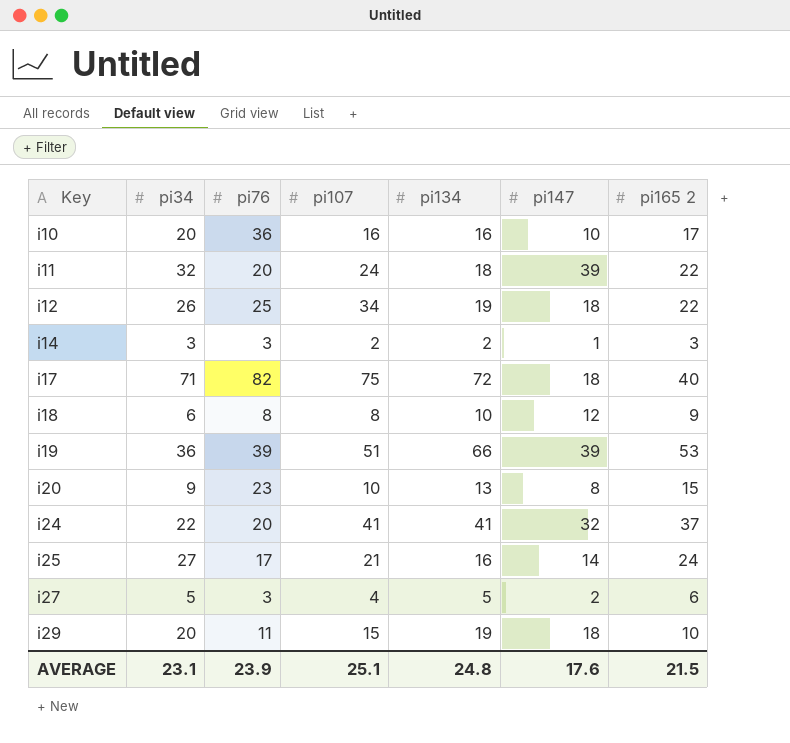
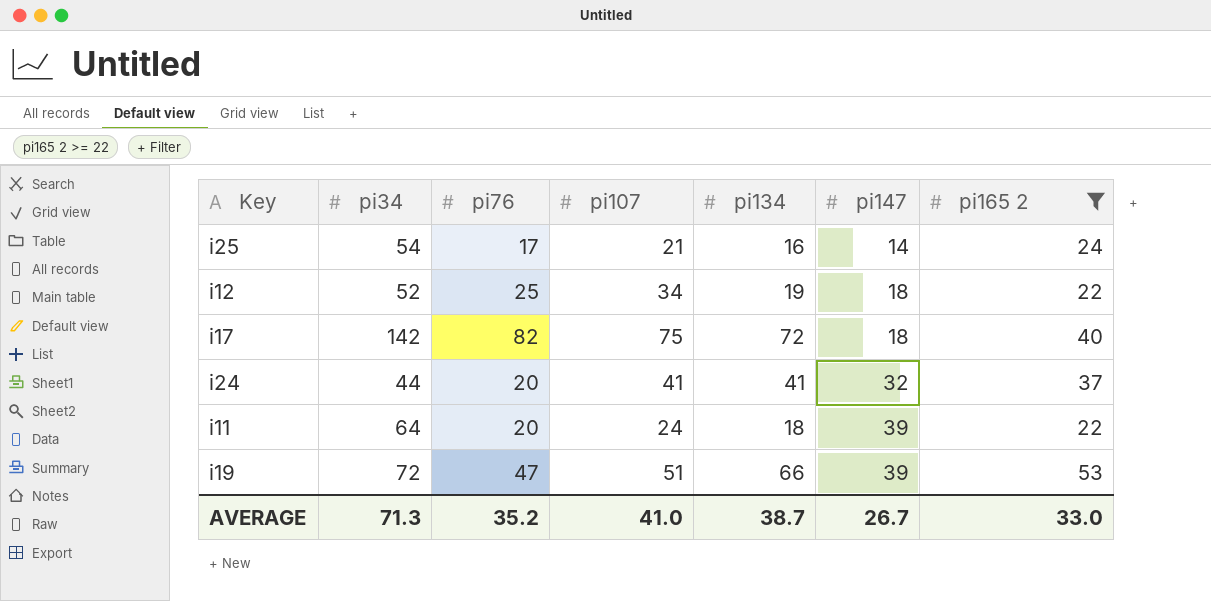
filter: none -> pi165 2 >= 22
row order: Key ascending -> pi147 ascending
i25 | pi34: 27 -> 54
i12 | pi34: 26 -> 52
i17 | pi34: 71 -> 142
i24 | pi34: 22 -> 44
i11 | pi34: 32 -> 64
i19 | pi34: 36 -> 72
i19 | pi76: 39 -> 47
AVERAGE | pi34: 23.1 -> 71.3
AVERAGE | pi76: 23.9 -> 35.2
AVERAGE | pi107: 25.1 -> 41.0
AVERAGE | pi134: 24.8 -> 38.7
AVERAGE | pi147: 17.6 -> 26.7
AVERAGE | pi165 2: 21.5 -> 33.0

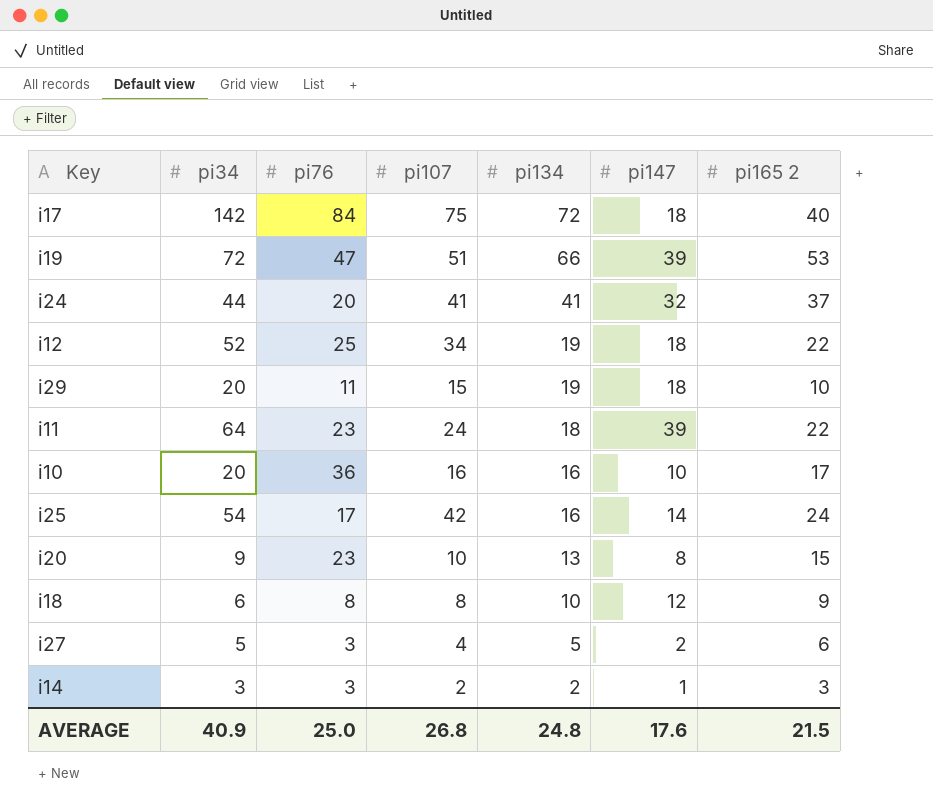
filter: pi165 2 >= 22 -> none
row order: pi147 ascending -> pi134 descending
i17 | pi76: 82 -> 84
i11 | pi76: 20 -> 23
i25 | pi107: 21 -> 42
AVERAGE | pi34: 71.3 -> 40.9
AVERAGE | pi76: 35.2 -> 25.0
AVERAGE | pi107: 41.0 -> 26.8
AVERAGE | pi134: 38.7 -> 24.8
AVERAGE | pi147: 26.7 -> 17.6
AVERAGE | pi165 2: 33.0 -> 21.5

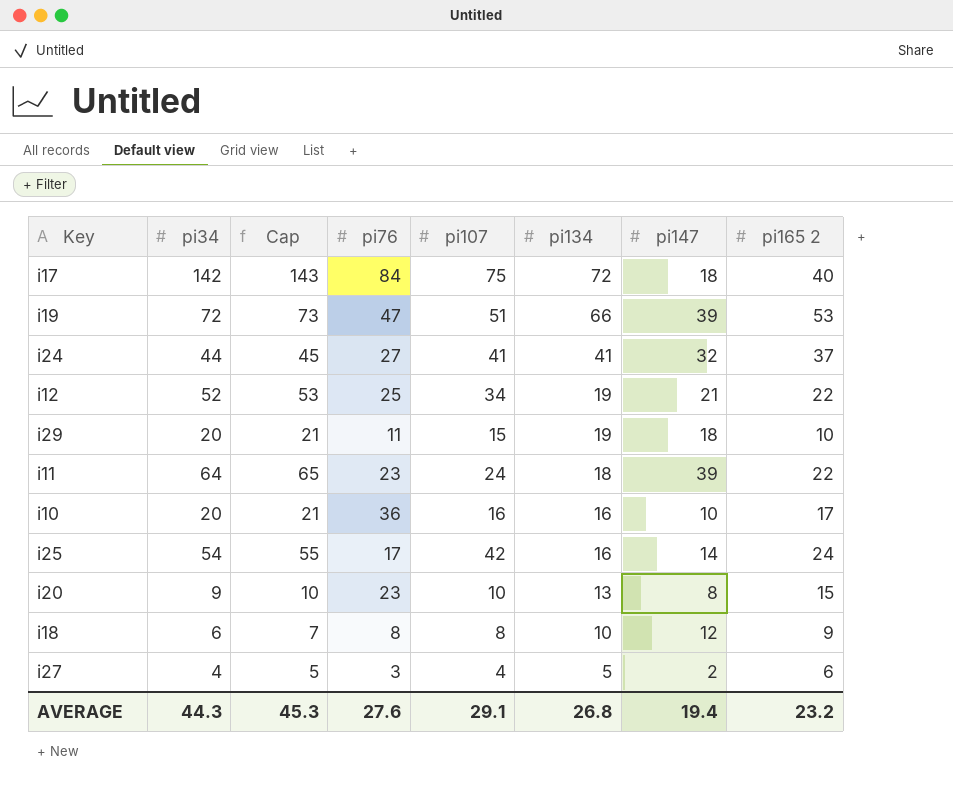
column Cap | formula: none -> [pi34] + 1
row i14: 3 | 3 | 2 | 2 | 1 | 3 -> none
i24 | pi76: 20 -> 27
i12 | pi147: 18 -> 21
i27 | pi34: 5 -> 4
AVERAGE | pi34: 40.9 -> 44.3
AVERAGE | pi76: 25.0 -> 27.6
AVERAGE | pi107: 26.8 -> 29.1
AVERAGE | pi134: 24.8 -> 26.8
AVERAGE | pi147: 17.6 -> 19.4
AVERAGE | pi165 2: 21.5 -> 23.2

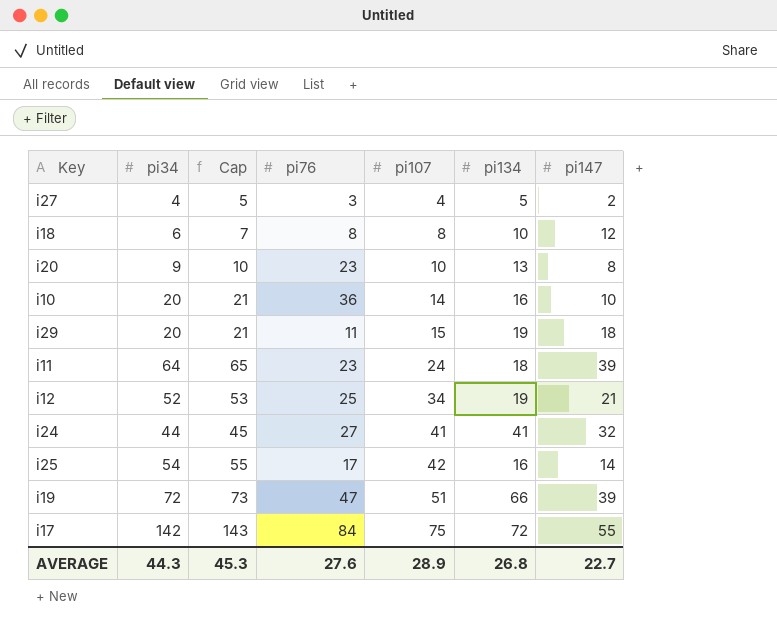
row order: pi134 descending -> pi107 ascending
column pi165 2 | position: 8 -> none
i10 | pi107: 16 -> 14
i17 | pi147: 18 -> 55
AVERAGE | pi107: 29.1 -> 28.9
AVERAGE | pi147: 19.4 -> 22.7

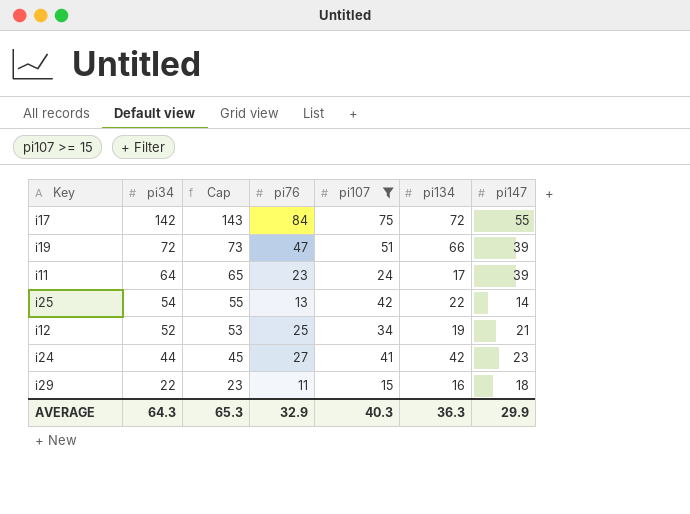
filter: none -> pi107 >= 15
row order: pi107 ascending -> pi34 descending
i11 | pi134: 18 -> 17
i25 | pi76: 17 -> 13
i25 | pi134: 16 -> 22
i24 | pi134: 41 -> 42
i24 | pi147: 32 -> 23
i29 | pi34: 20 -> 22
i29 | Cap: 21 -> 23
i29 | pi134: 19 -> 16
AVERAGE | pi34: 44.3 -> 64.3
AVERAGE | Cap: 45.3 -> 65.3
AVERAGE | pi76: 27.6 -> 32.9
AVERAGE | pi107: 28.9 -> 40.3
AVERAGE | pi134: 26.8 -> 36.3
AVERAGE | pi147: 22.7 -> 29.9

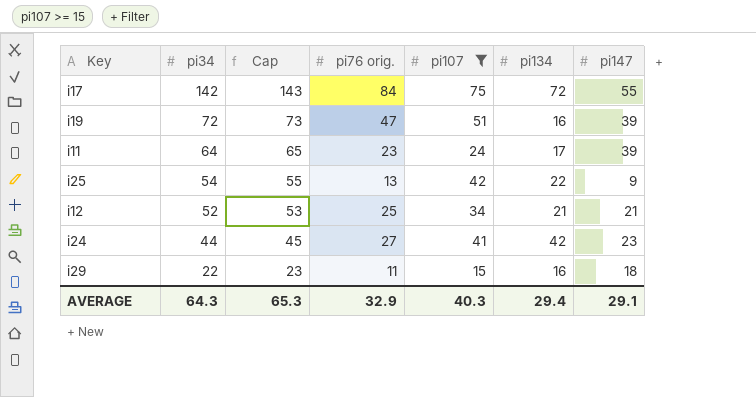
column name: pi76 -> pi76 orig.
i19 | pi134: 66 -> 16
i25 | pi147: 14 -> 9
i12 | pi134: 19 -> 21
AVERAGE | pi134: 36.3 -> 29.4
AVERAGE | pi147: 29.9 -> 29.1

